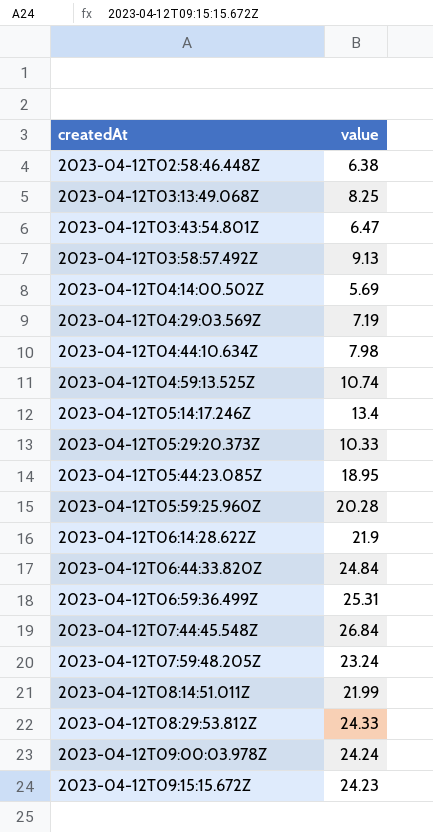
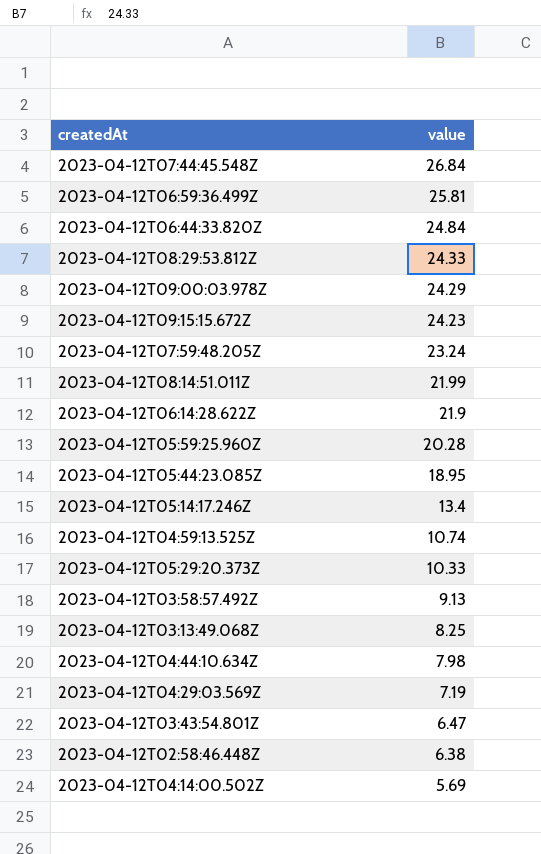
row order: createdAt ascending -> value descending
2023-04-12T06:59:36.499Z | value: 25.31 -> 25.81
2023-04-12T09:00:03.978Z | value: 24.24 -> 24.29

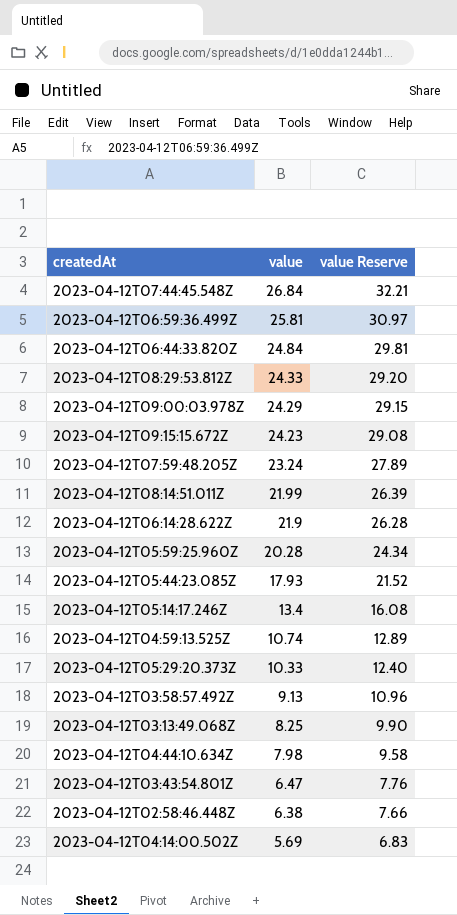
column value Reserve | formula: none -> [value] * 1.2
row 2023-04-12T04:29:03.569Z: 7.19 -> none
2023-04-12T05:44:23.085Z | value: 18.95 -> 17.93

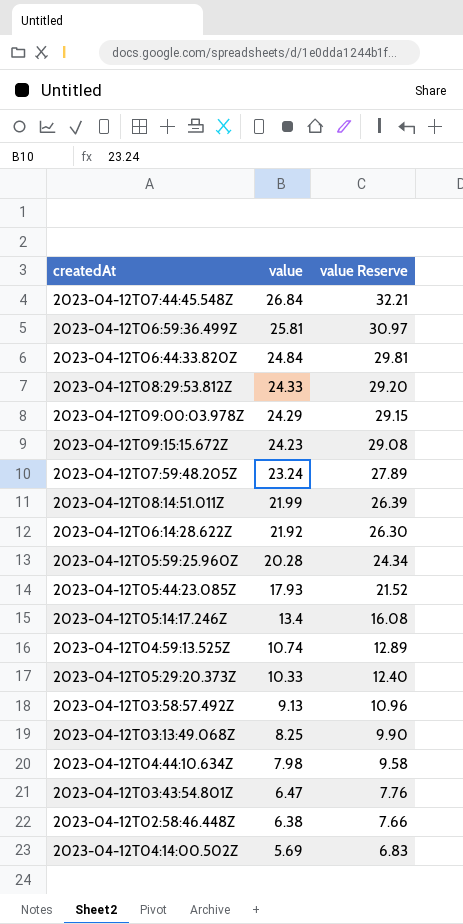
2023-04-12T06:14:28.622Z | value: 21.9 -> 21.92
2023-04-12T06:14:28.622Z | value Reserve: 26.28 -> 26.30

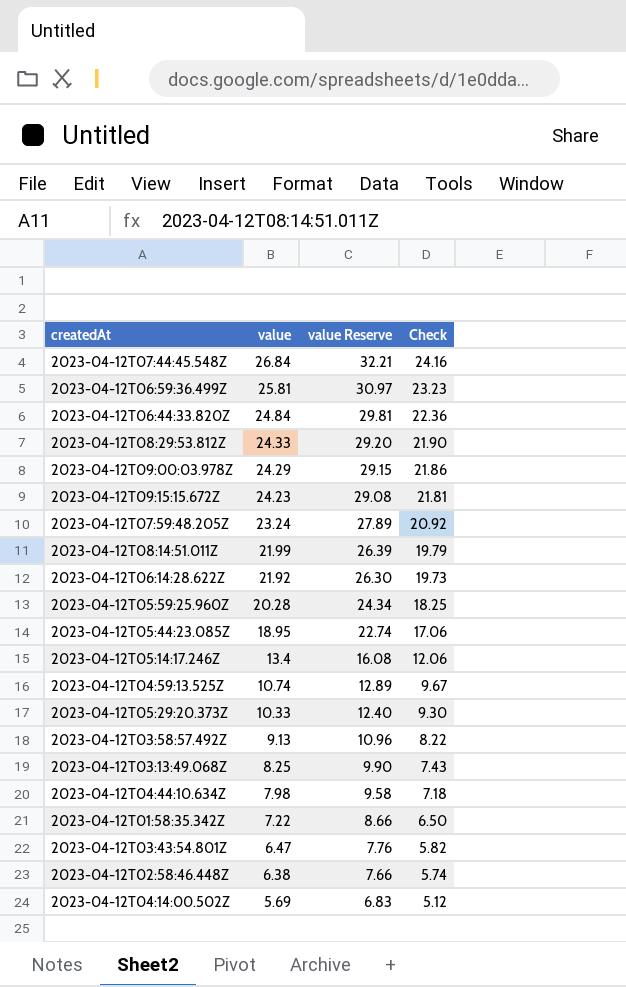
column Check | formula: none -> [value] * 0.9
2023-04-12T05:44:23.085Z | value: 17.93 -> 18.95
2023-04-12T05:44:23.085Z | value Reserve: 21.52 -> 22.74
row 2023-04-12T01:58:35.342Z: none -> 7.22 | 8.66 | 6.50

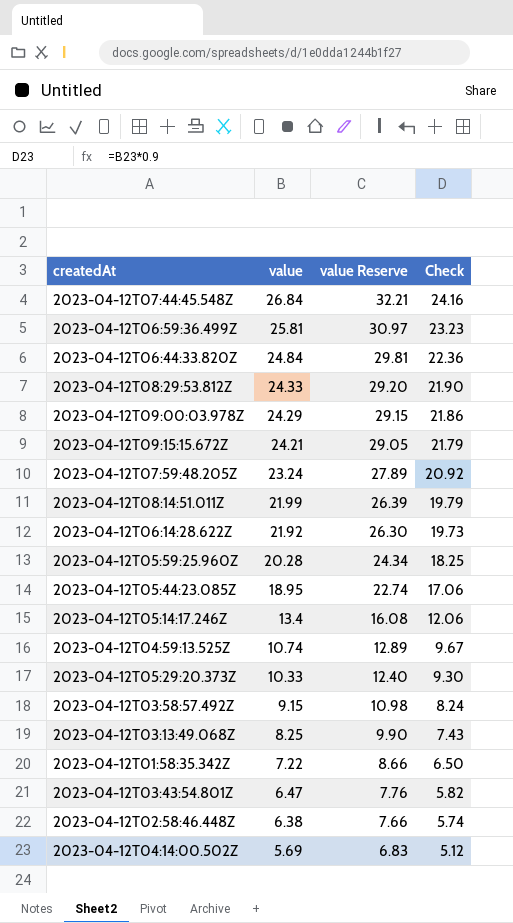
row 2023-04-12T04:44:10.634Z: 7.98 | 9.58 | 7.18 -> none
2023-04-12T09:15:15.672Z | value: 24.23 -> 24.21
2023-04-12T09:15:15.672Z | value Reserve: 29.08 -> 29.05
2023-04-12T09:15:15.672Z | Check: 21.81 -> 21.79
2023-04-12T03:58:57.492Z | value: 9.13 -> 9.15
2023-04-12T03:58:57.492Z | value Reserve: 10.96 -> 10.98
2023-04-12T03:58:57.492Z | Check: 8.22 -> 8.24

